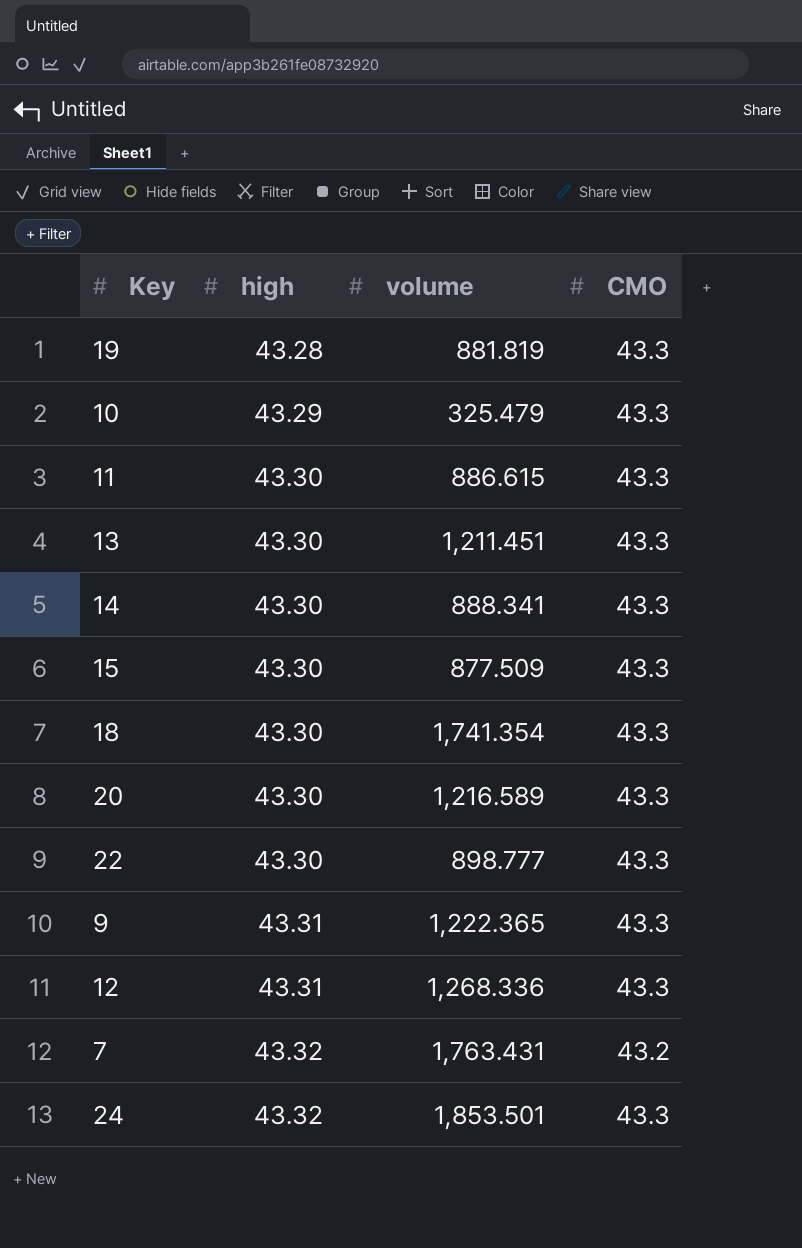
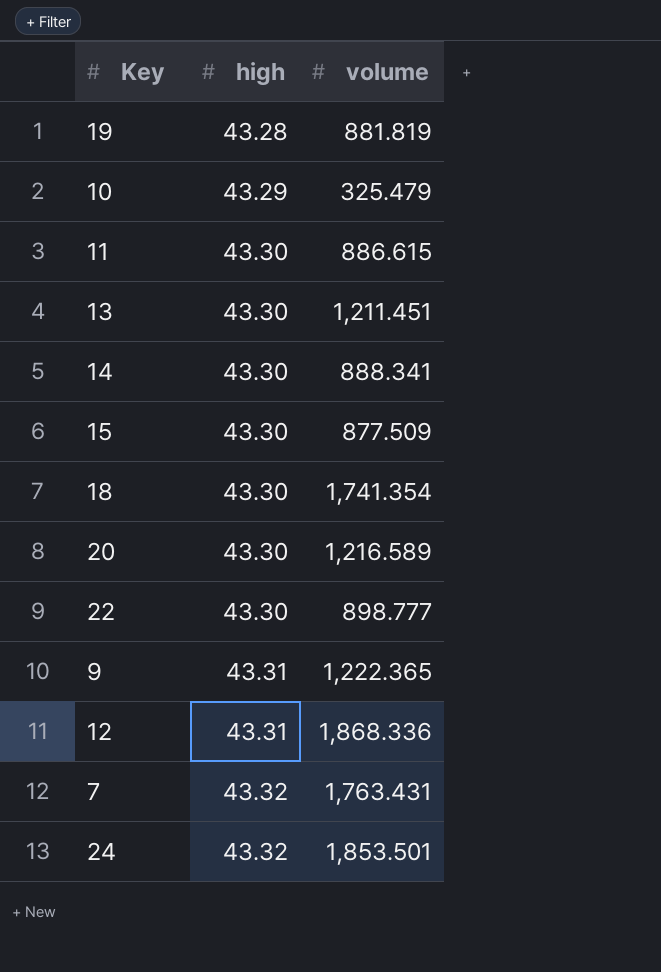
column CMO | position: 4 -> none
12 | volume: 1,268.336 -> 1,868.336

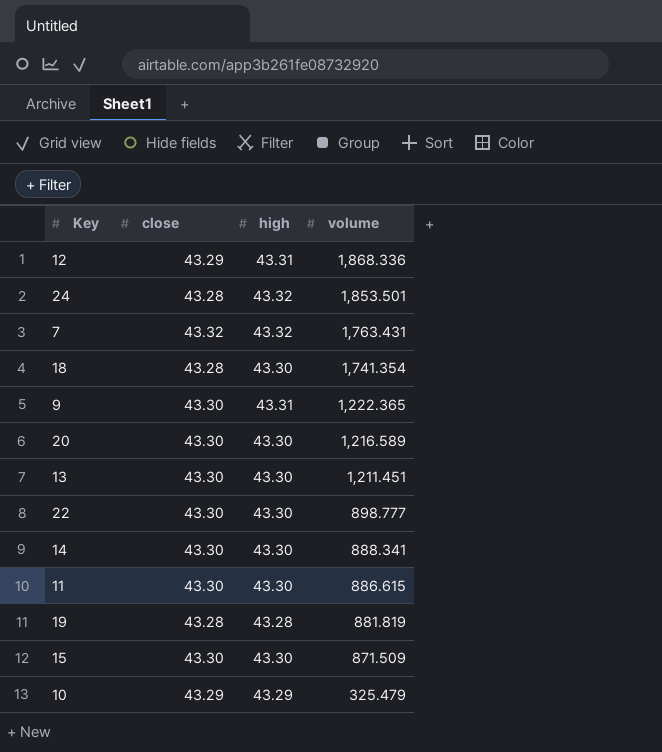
row order: high ascending -> volume descending
column close | position: none -> 2
15 | volume: 877.509 -> 871.509

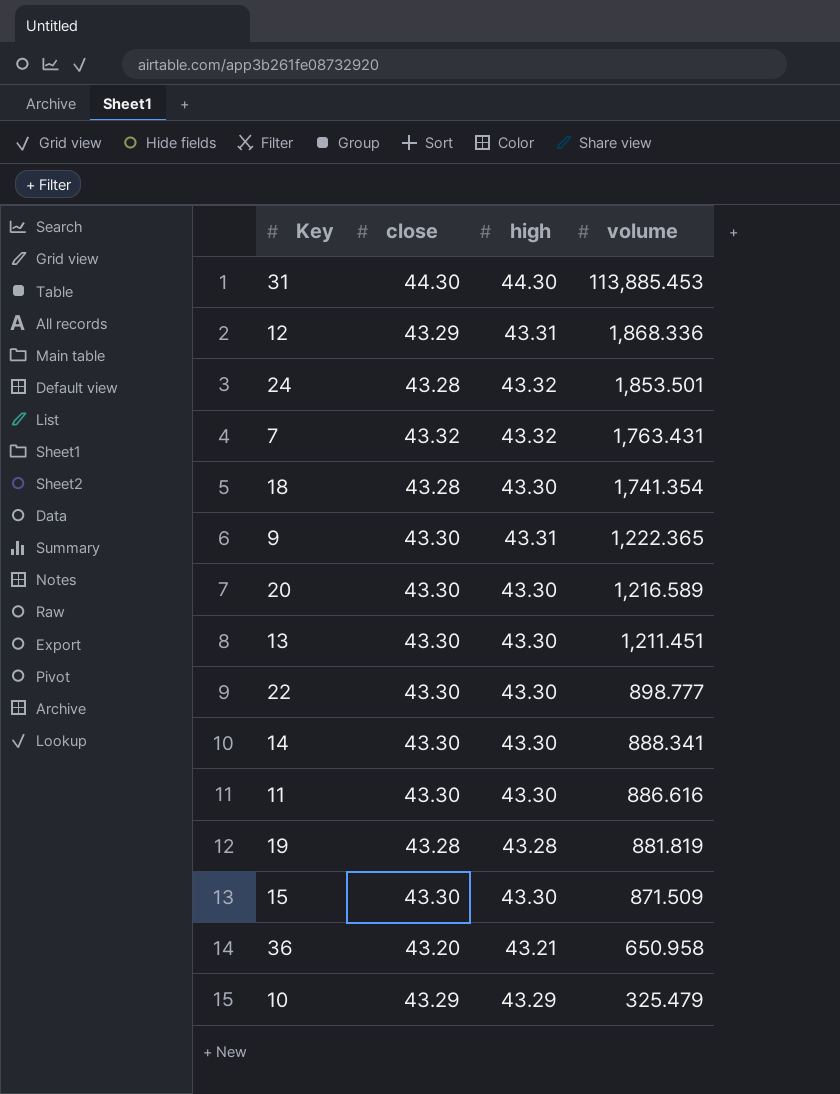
row 31: none -> 44.30 | 44.30 | 113,885.453
11 | volume: 886.615 -> 886.616
row 36: none -> 43.20 | 43.21 | 650.958

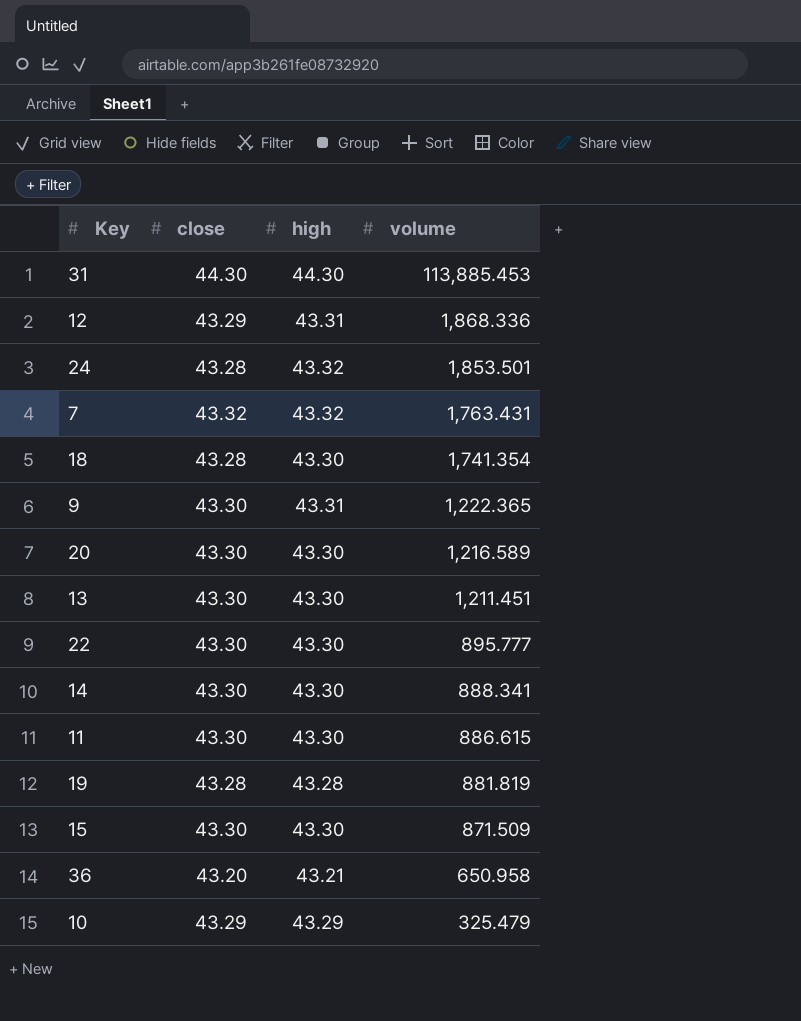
22 | volume: 898.777 -> 895.777
11 | volume: 886.616 -> 886.615

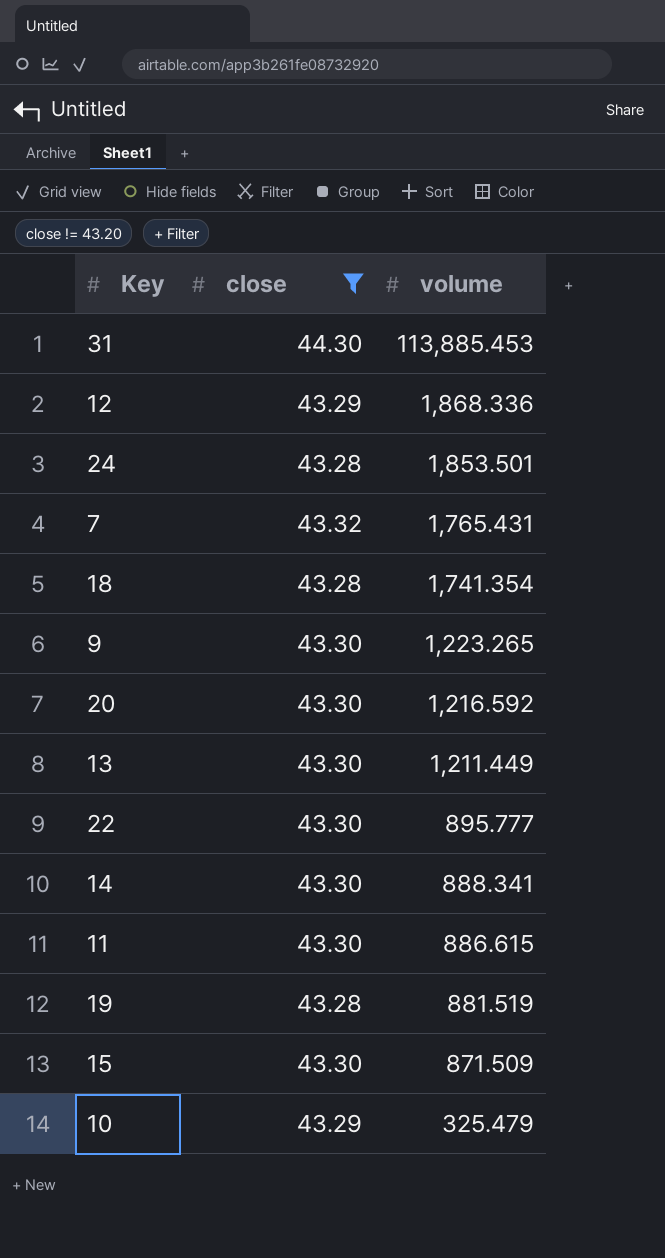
filter: none -> close != 43.20
column high | position: 3 -> none
7 | volume: 1,763.431 -> 1,765.431
9 | volume: 1,222.365 -> 1,223.265
20 | volume: 1,216.589 -> 1,216.592
13 | volume: 1,211.451 -> 1,211.449
19 | volume: 881.819 -> 881.519

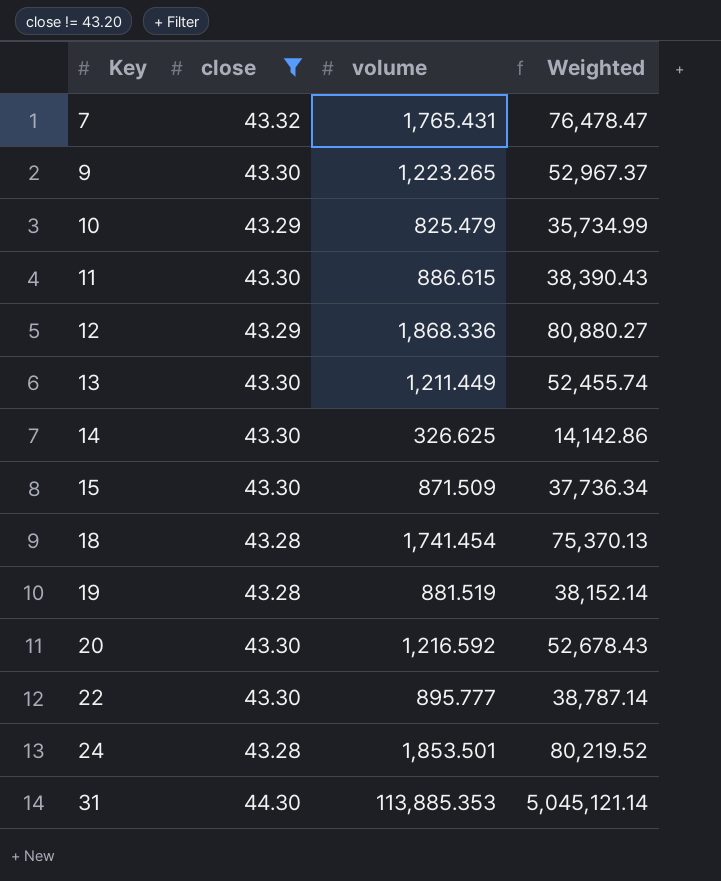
row order: volume descending -> Key ascending
column Weighted | formula: none -> [close] * [volume]
10 | volume: 325.479 -> 825.479
14 | volume: 888.341 -> 326.625
18 | volume: 1,741.354 -> 1,741.454
31 | volume: 113,885.453 -> 113,885.353

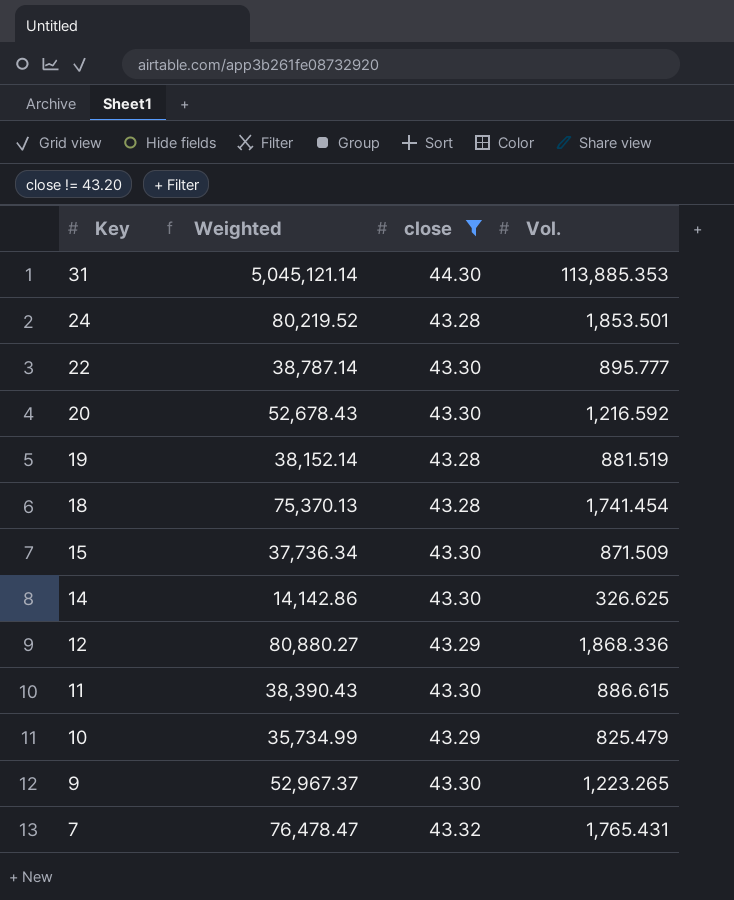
row order: Key ascending -> Key descending
column Weighted | position: 4 -> 2
column name: volume -> Vol.
row 13: 43.30 | 1,211.449 | 52,455.74 -> none

